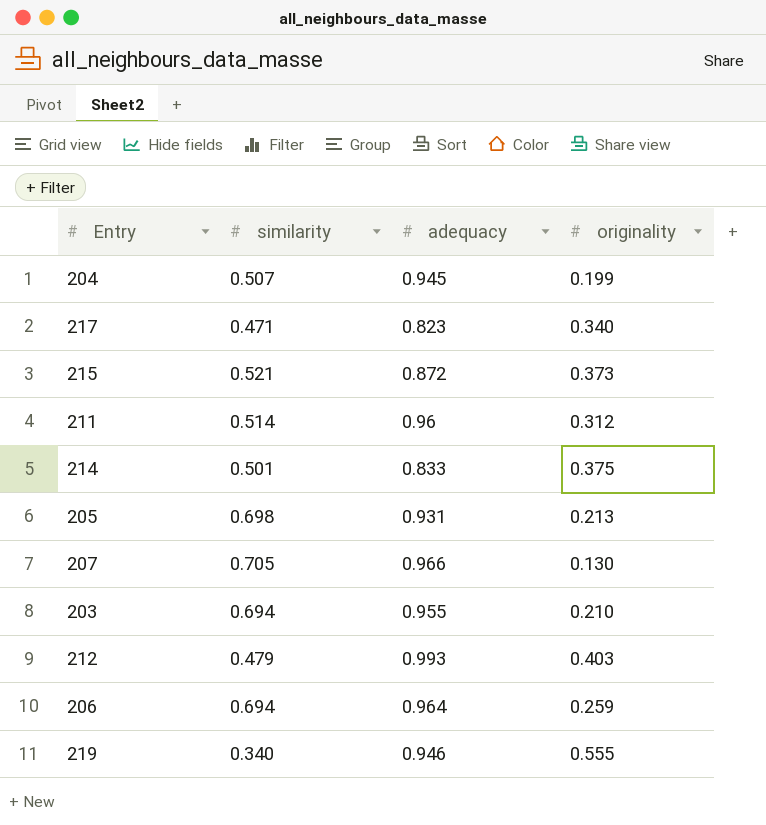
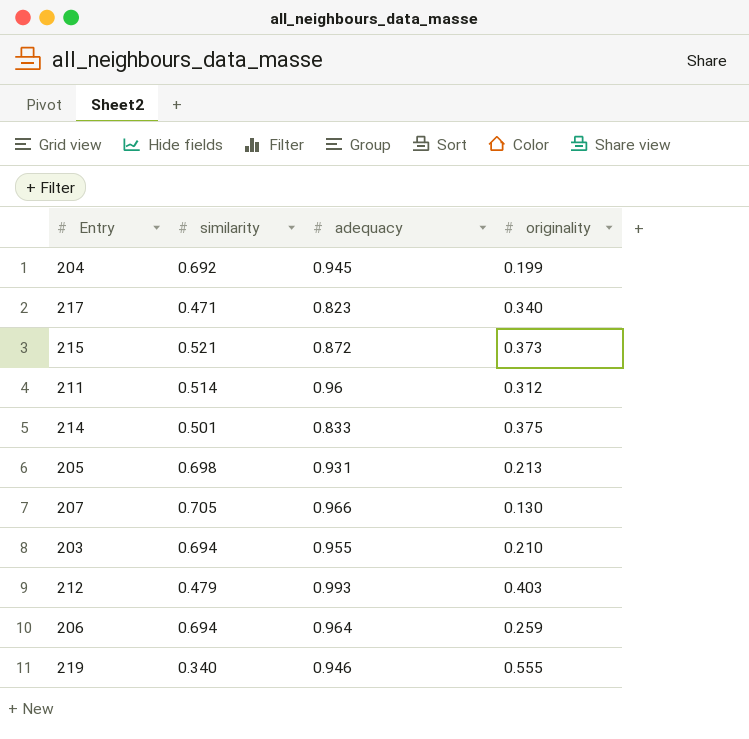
204 | similarity: 0.507 -> 0.692

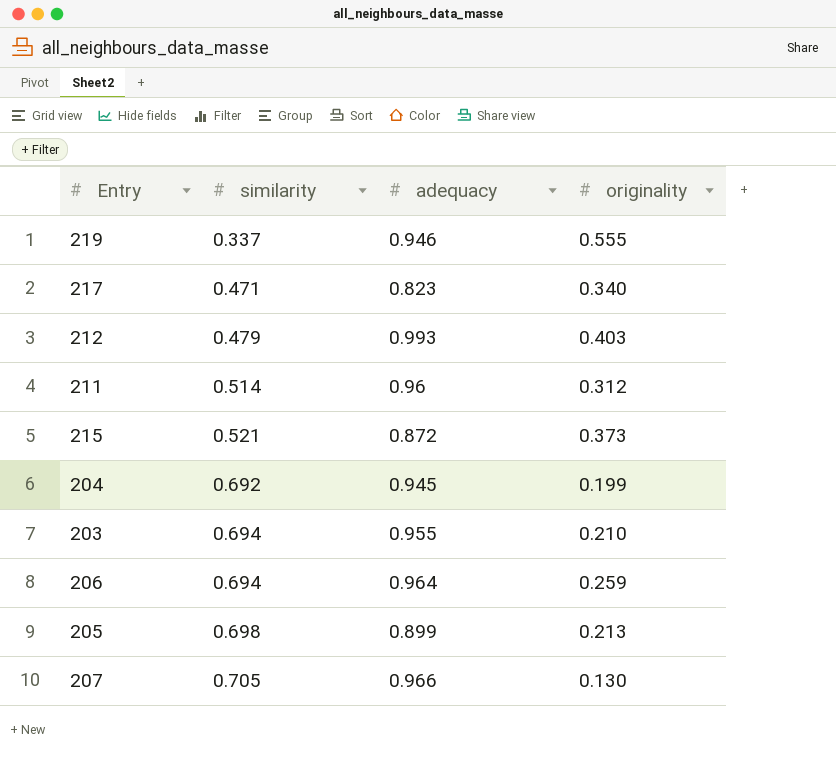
row order: none -> similarity ascending
row 214: 0.501 | 0.833 | 0.375 -> none
219 | similarity: 0.340 -> 0.337
205 | adequacy: 0.931 -> 0.899

